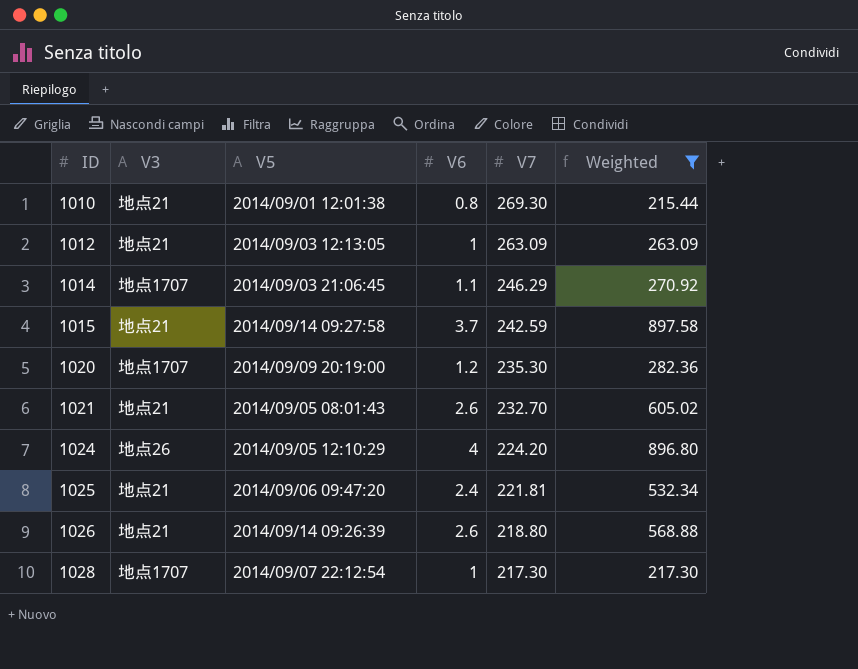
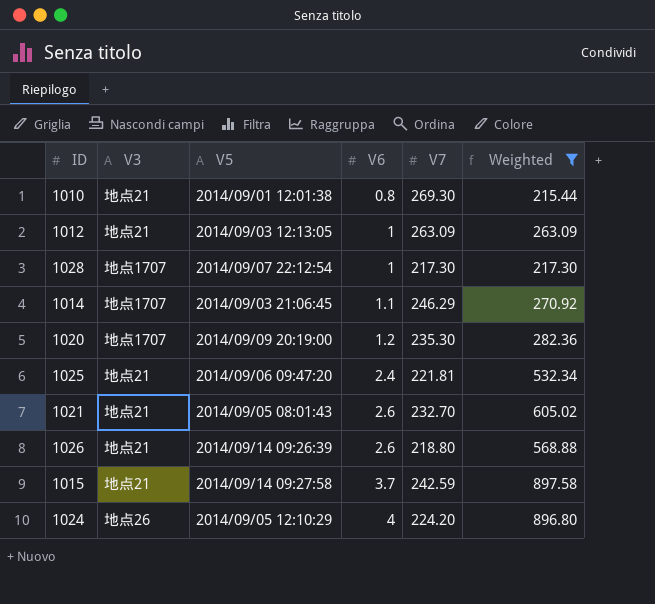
row order: ID ascending -> V6 ascending

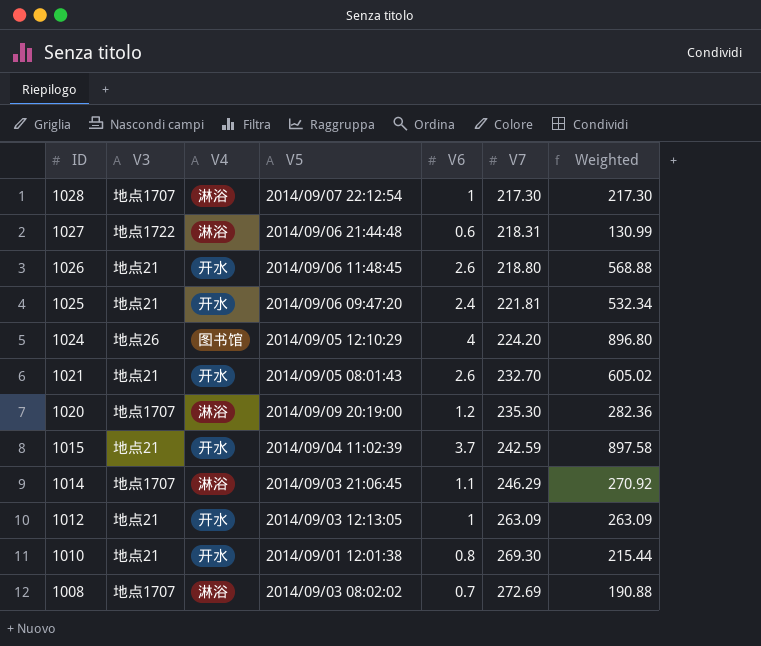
filter: Weighted >= 215.44 -> none
row order: V6 ascending -> ID descending
column V4 | position: none -> 3
1026 | V5: 2014/09/14 09:26:39 -> 2014/09/06 11:48:45
1015 | V5: 2014/09/14 09:27:58 -> 2014/09/04 11:02:39

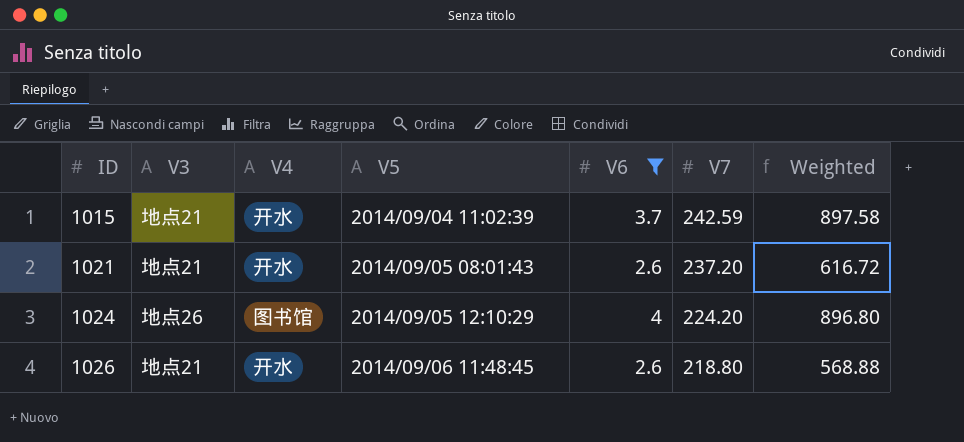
filter: none -> V6 >= 2.6
row order: ID descending -> ID ascending
1021 | V7: 232.70 -> 237.20
1021 | Weighted: 605.02 -> 616.72

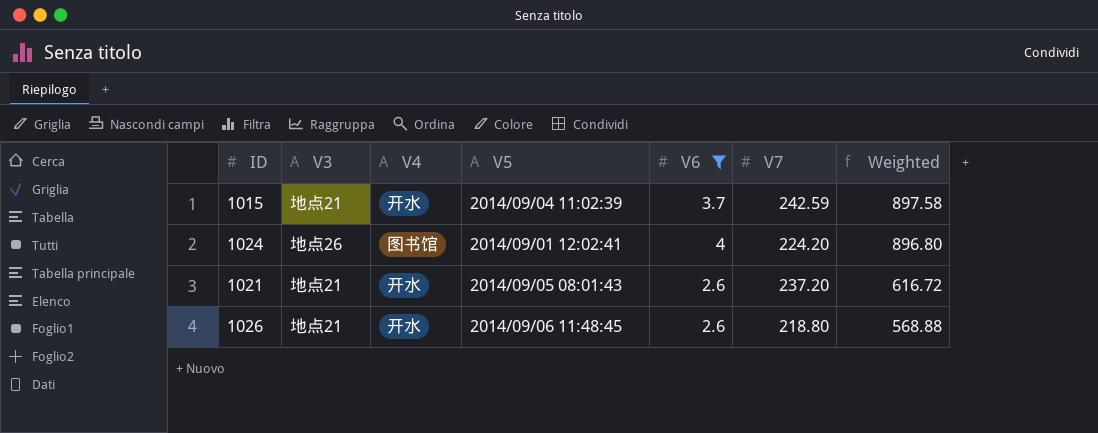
row order: ID ascending -> Weighted descending
1024 | V5: 2014/09/05 12:10:29 -> 2014/09/01 12:02:41

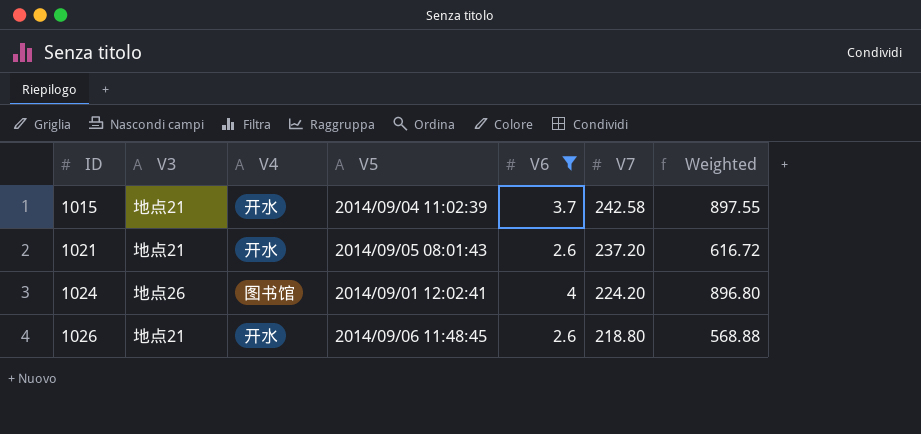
row order: Weighted descending -> ID ascending
1015 | V7: 242.59 -> 242.58
1015 | Weighted: 897.58 -> 897.55

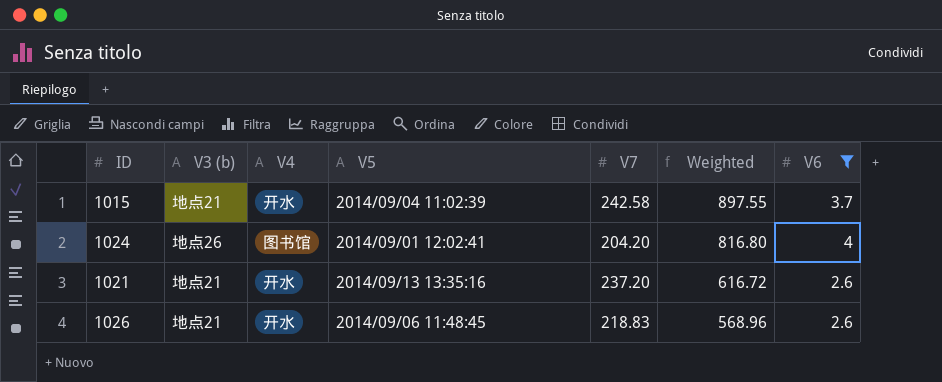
row order: ID ascending -> Weighted descending
column name: V3 -> V3 (b)
column V6 | position: 5 -> 7
1024 | V7: 224.20 -> 204.20
1024 | Weighted: 896.80 -> 816.80
1021 | V5: 2014/09/05 08:01:43 -> 2014/09/13 13:35:16
1026 | V7: 218.80 -> 218.83
1026 | Weighted: 568.88 -> 568.96

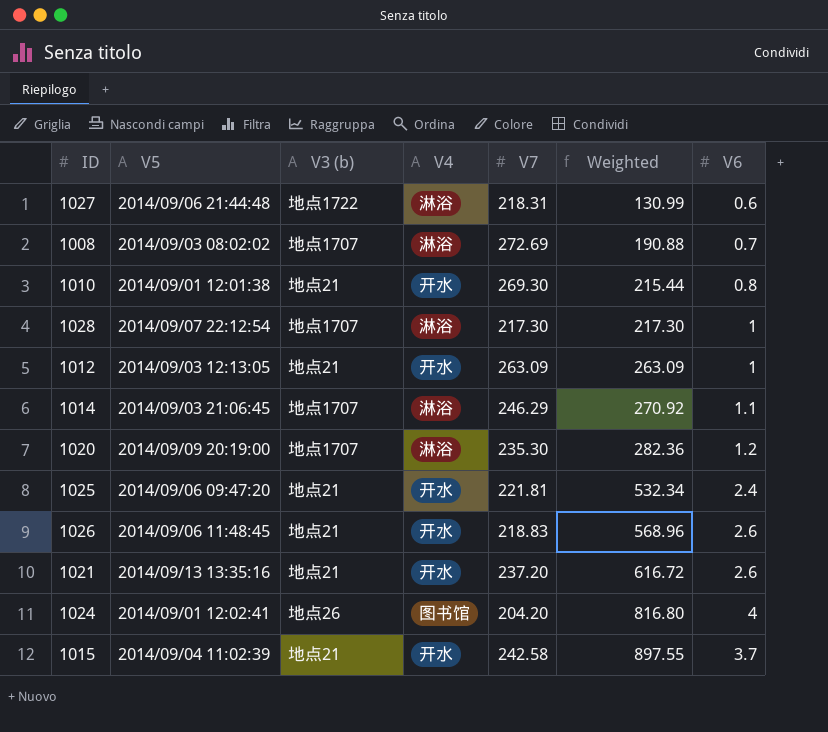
filter: V6 >= 2.6 -> none
row order: Weighted descending -> Weighted ascending
column V5 | position: 4 -> 2

